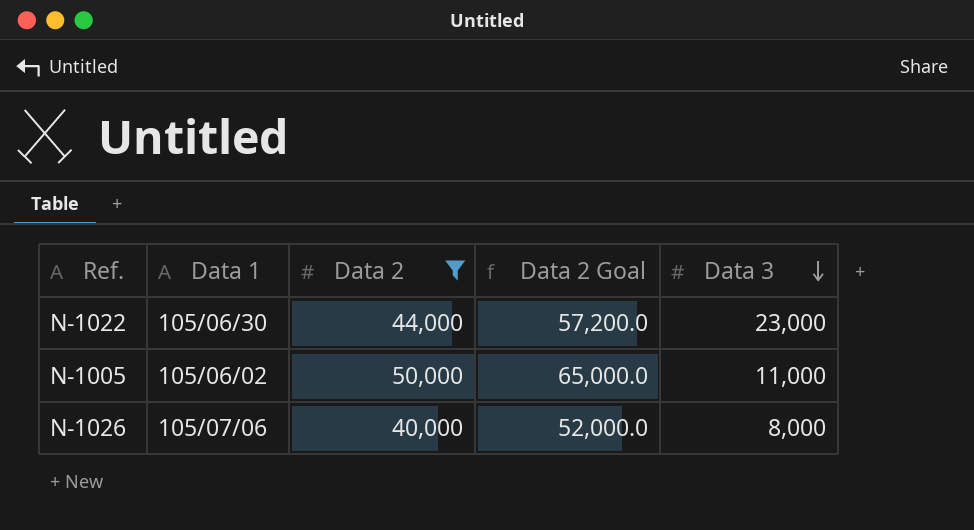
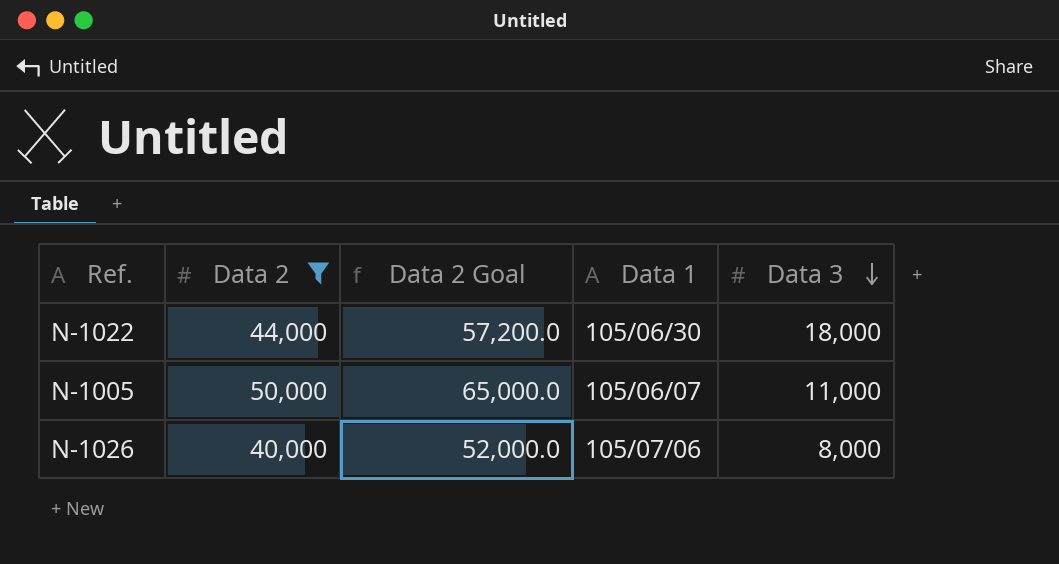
column Data 1 | position: 2 -> 4
N-1022 | Data 3: 23,000 -> 18,000
N-1005 | Data 1: 105/06/02 -> 105/06/07

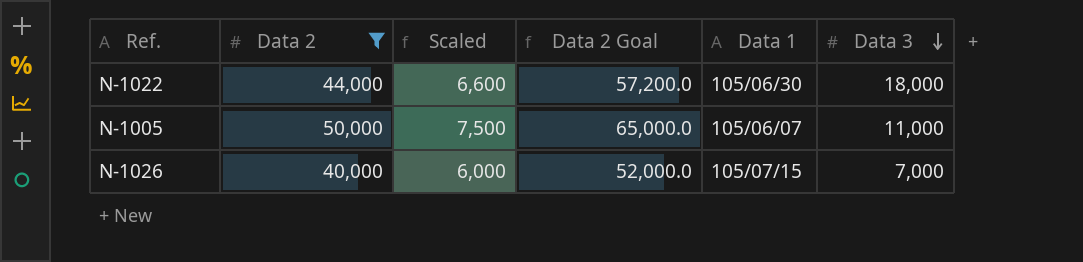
column Scaled | formula: none -> [Data 2] * 0.15
N-1026 | Data 1: 105/07/06 -> 105/07/15
N-1026 | Data 3: 8,000 -> 7,000

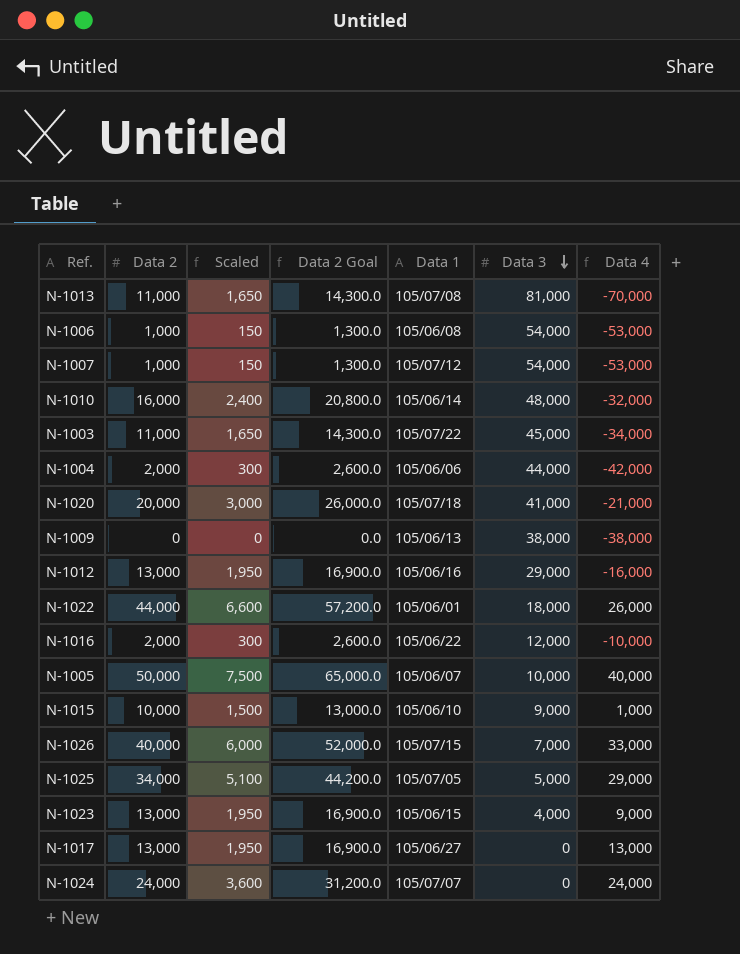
filter: Data 2 >= 40,000 -> none
column Data 4 | formula: none -> [Data 2] - [Data 3]
N-1022 | Data 1: 105/06/30 -> 105/06/01
N-1005 | Data 3: 11,000 -> 10,000

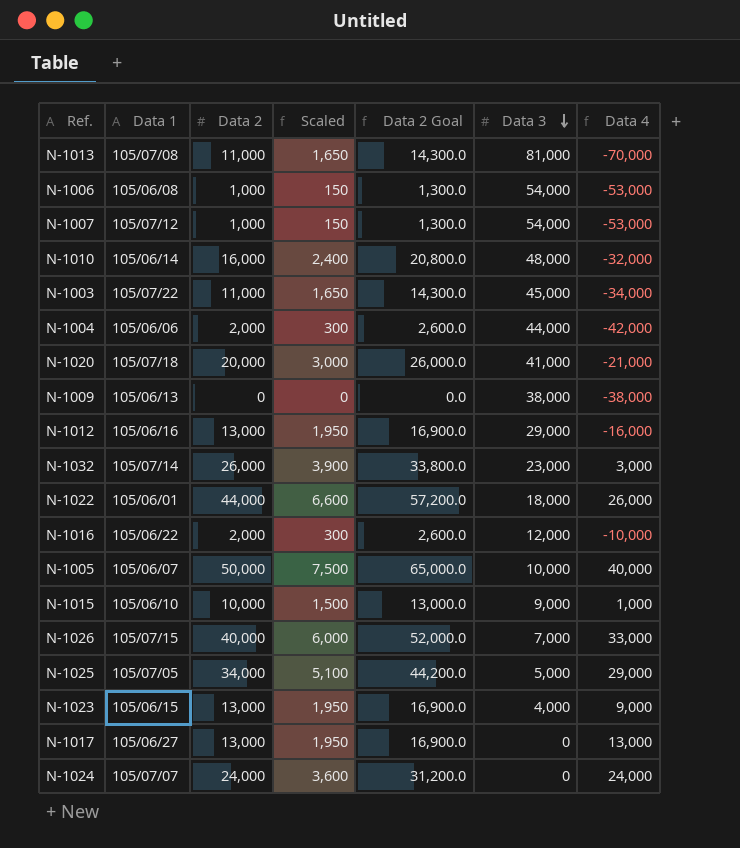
column Data 1 | position: 5 -> 2
row N-1032: none -> 105/07/14 | 26,000 | 3,900 | 33,800.0 | 23,000 | 3,000

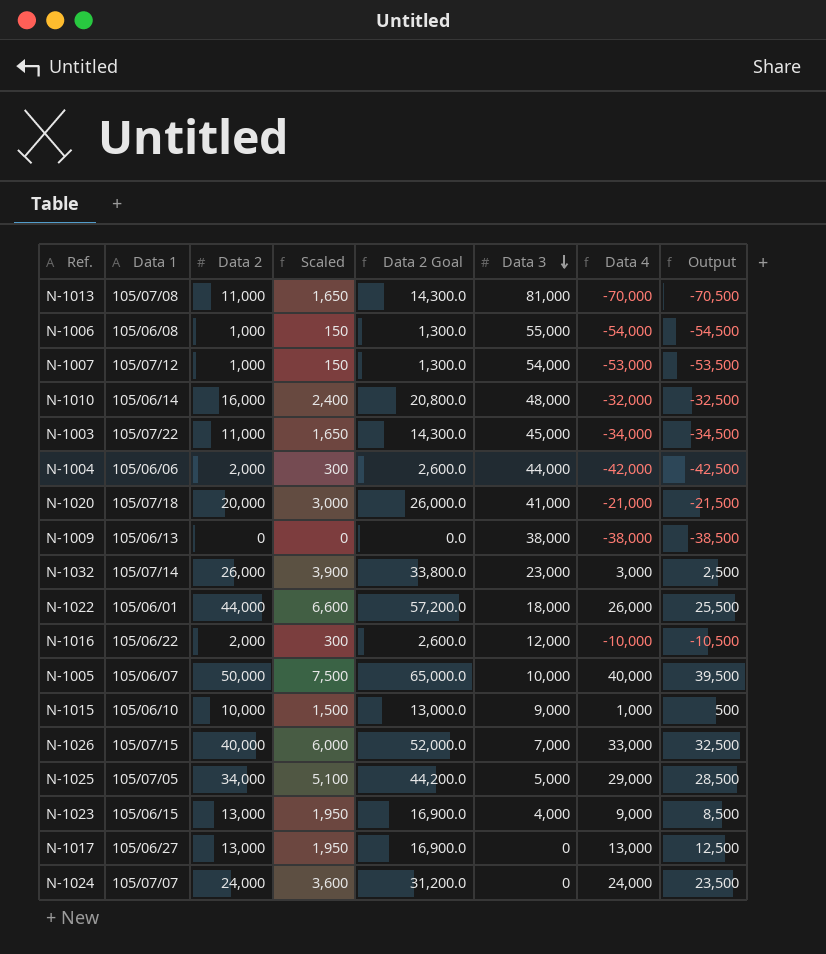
column Output | formula: none -> [Data 4] - 500
row N-1012: 105/06/16 | 13,000 | 1,950 | 16,900.0 | 29,000 | -16,000 -> none
N-1006 | Data 3: 54,000 -> 55,000
N-1006 | Data 4: -53,000 -> -54,000

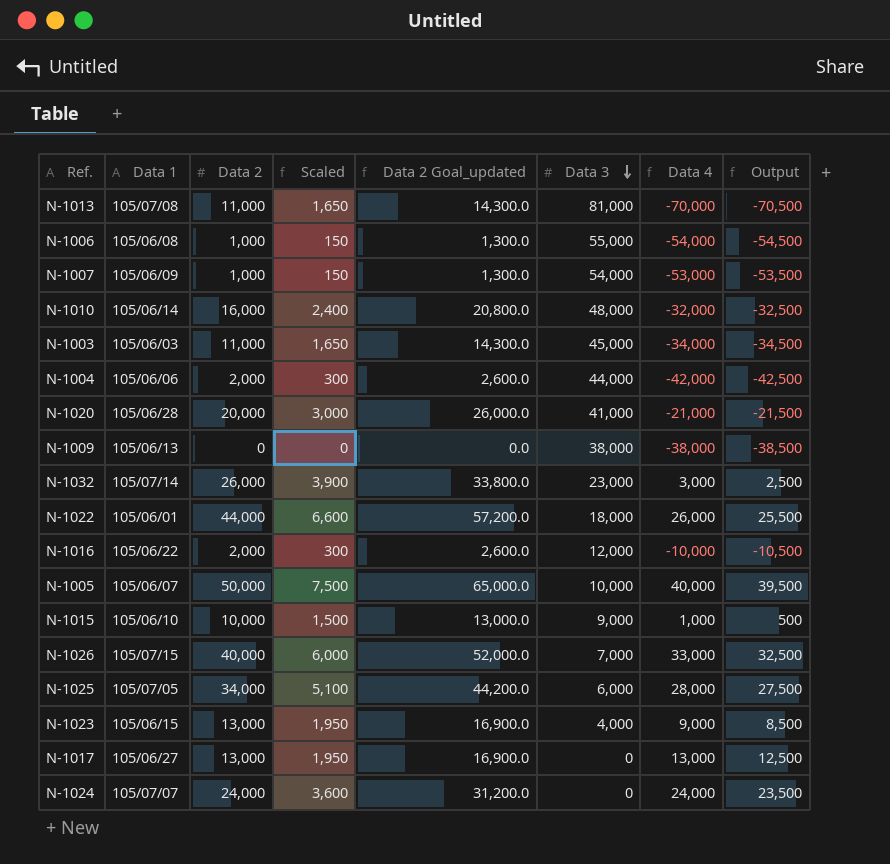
column name: Data 2 Goal -> Data 2 Goal_updated
N-1007 | Data 1: 105/07/12 -> 105/06/09
N-1003 | Data 1: 105/07/22 -> 105/06/03
N-1020 | Data 1: 105/07/18 -> 105/06/28
N-1025 | Data 3: 5,000 -> 6,000
N-1025 | Data 4: 29,000 -> 28,000
N-1025 | Output: 28,500 -> 27,500

